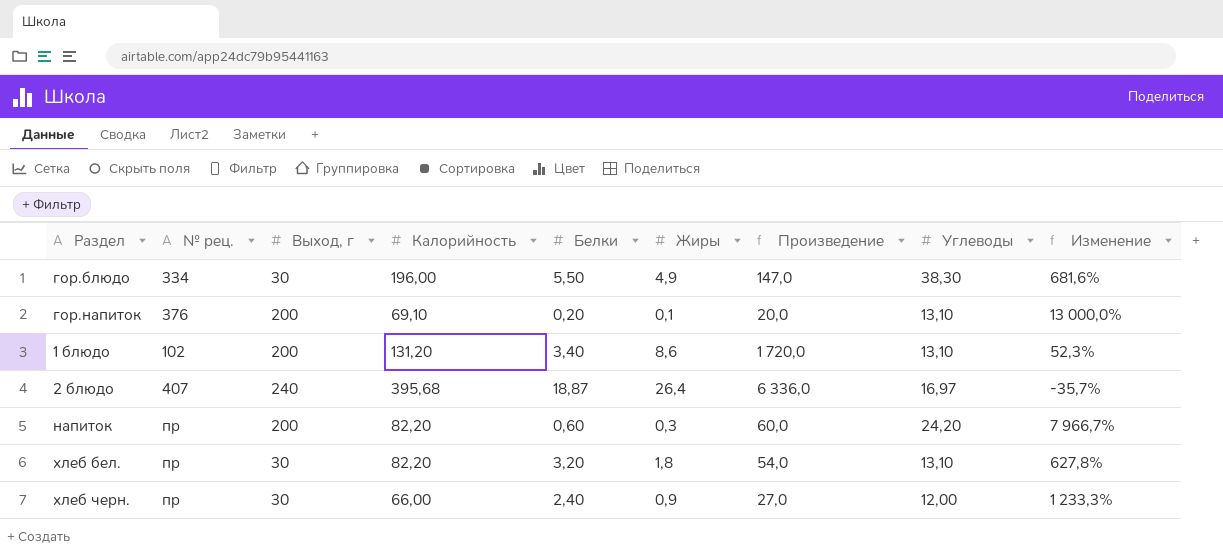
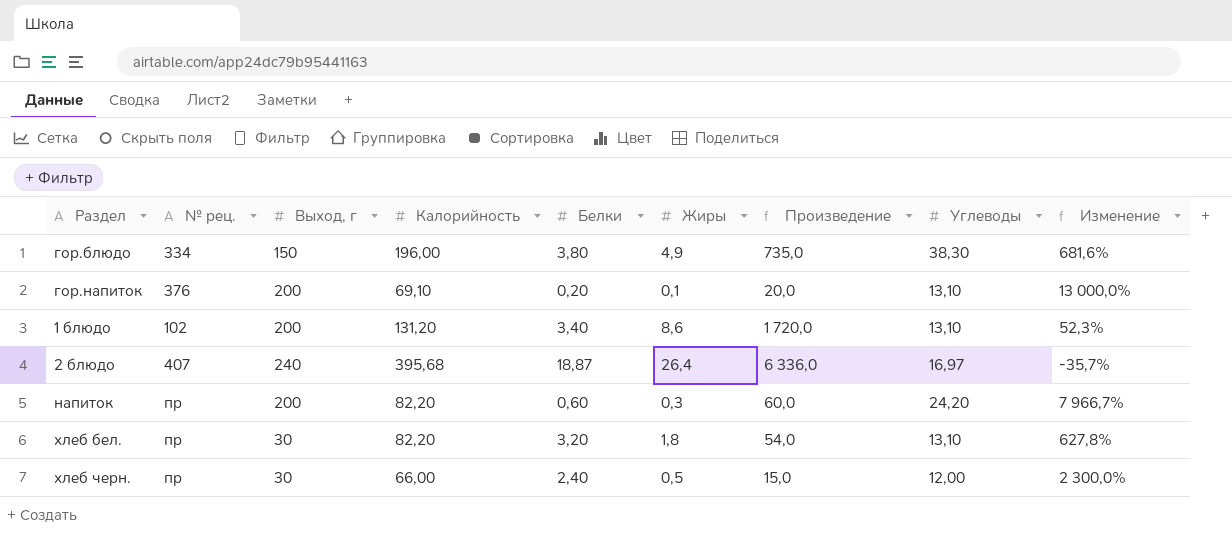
гор.блюдо | Выход, г: 30 -> 150
гор.блюдо | Белки: 5,50 -> 3,80
гор.блюдо | Произведение: 147,0 -> 735,0
хлеб черн. | Жиры: 0,9 -> 0,5
хлеб черн. | Произведение: 27,0 -> 15,0
хлеб черн. | Изменение: 1 233,3% -> 2 300,0%

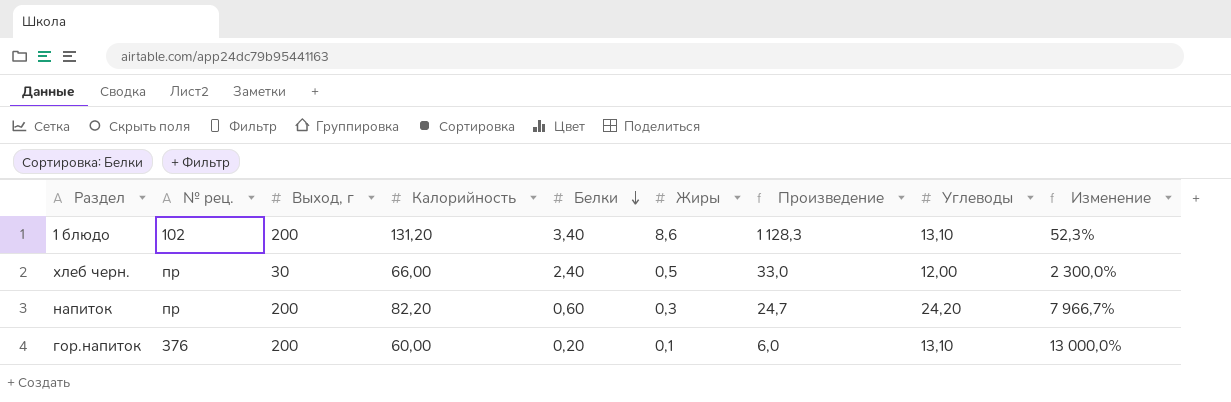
row order: none -> Белки descending
column Произведение | formula: [Выход, г] * [Жиры] -> [Калорийность] * [Жиры]
row гор.блюдо: 334 | 150 | 196,00 | 3,80 | 4,9 | 735,0 | 38,30 | 681,6% -> none
row 2 блюдо: 407 | 240 | 395,68 | 18,87 | 26,4 | 6 336,0 | 16,97 | -35,7% -> none
row хлеб бел.: пр | 30 | 82,20 | 3,20 | 1,8 | 54,0 | 13,10 | 627,8% -> none
гор.напиток | Калорийность: 69,10 -> 60,00

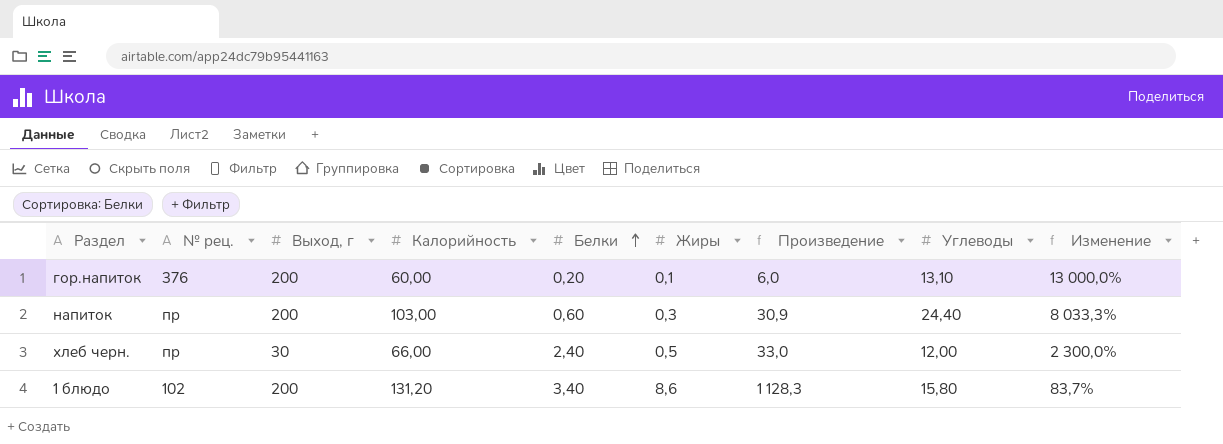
row order: Белки descending -> Белки ascending
напиток | Калорийность: 82,20 -> 103,00
напиток | Произведение: 24,7 -> 30,9
напиток | Углеводы: 24,20 -> 24,40
напиток | Изменение: 7 966,7% -> 8 033,3%
1 блюдо | Углеводы: 13,10 -> 15,80
1 блюдо | Изменение: 52,3% -> 83,7%

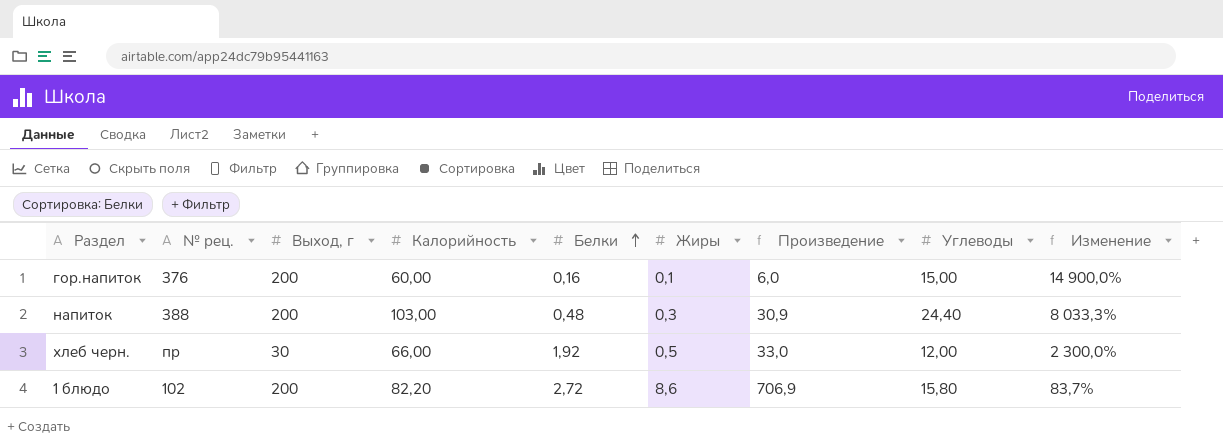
гор.напиток | Белки: 0,20 -> 0,16
гор.напиток | Углеводы: 13,10 -> 15,00
гор.напиток | Изменение: 13 000,0% -> 14 900,0%
напиток | № рец.: пр -> 388
напиток | Белки: 0,60 -> 0,48
хлеб черн. | Белки: 2,40 -> 1,92
1 блюдо | Калорийность: 131,20 -> 82,20
1 блюдо | Белки: 3,40 -> 2,72
1 блюдо | Произведение: 1 128,3 -> 706,9

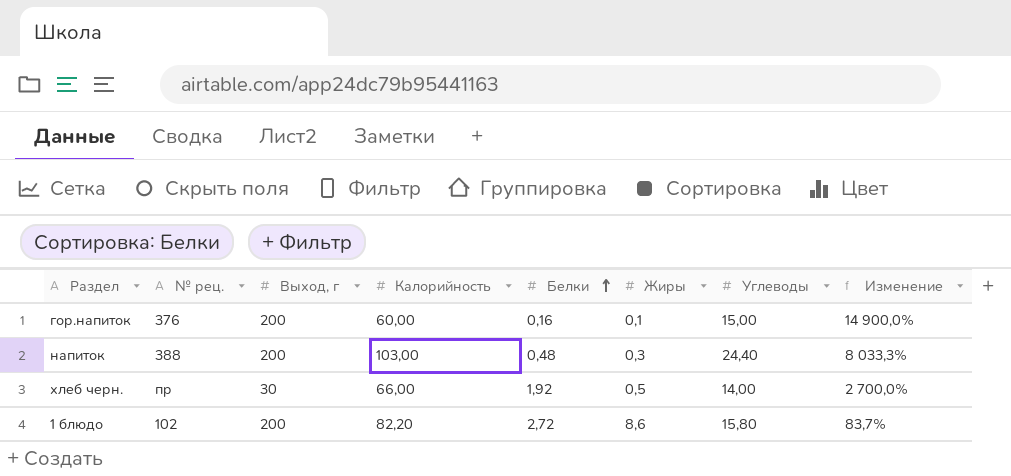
column Произведение | formula: [Калорийность] * [Жиры] -> none
хлеб черн. | Углеводы: 12,00 -> 14,00
хлеб черн. | Изменение: 2 300,0% -> 2 700,0%

